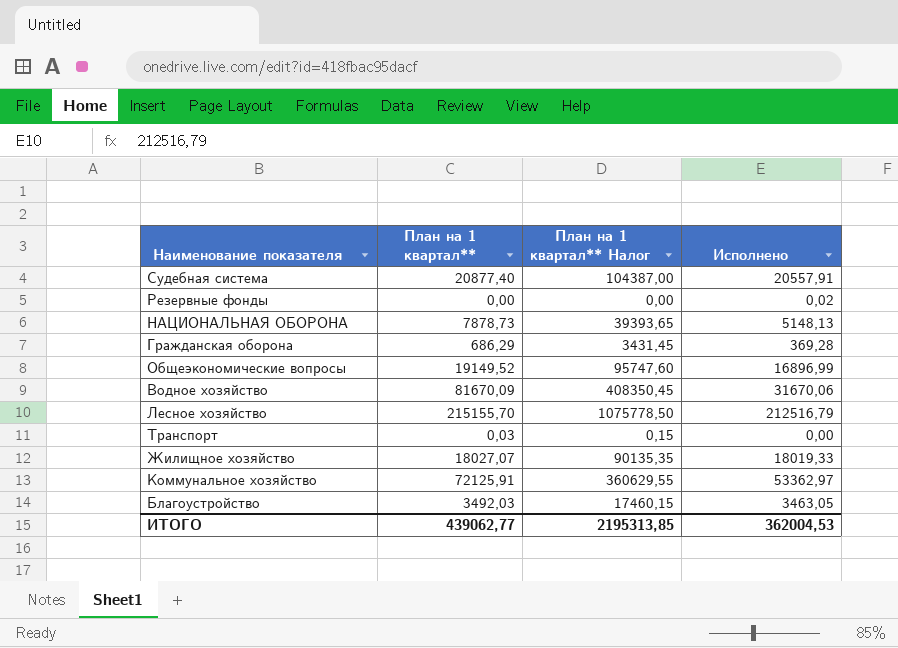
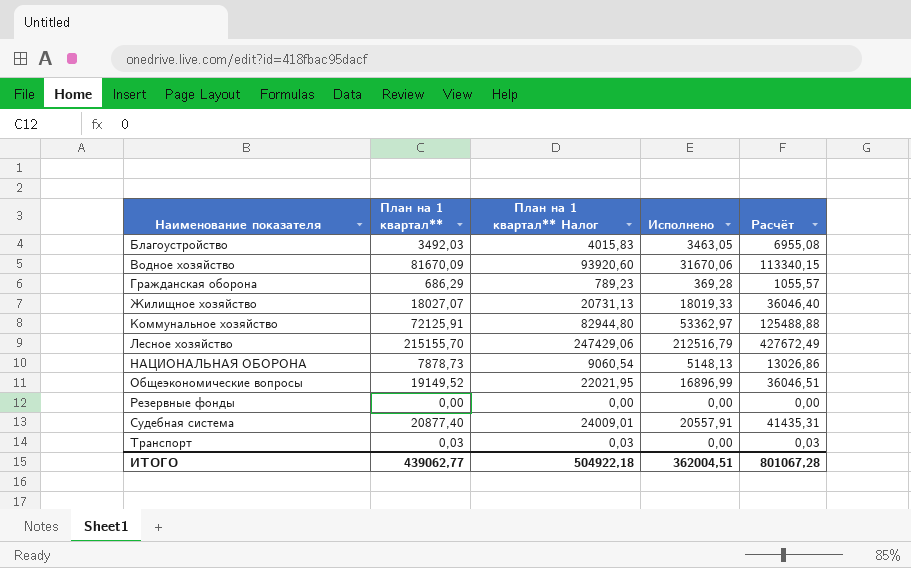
row order: none -> Наименование показателя ascending
column План на 1 квартал** Налог | formula: [План на 1 квартал**] * 5 -> [План на 1 квартал**] * 1,15
column Расчёт | formula: none -> [План на 1 квартал**] + [Исполнено]
Резервные фонды | Исполнено: 0,02 -> 0,00
ИТОГО | План на 1 квартал** Налог: 2195313,85 -> 504922,18
ИТОГО | Исполнено: 362004,53 -> 362004,51

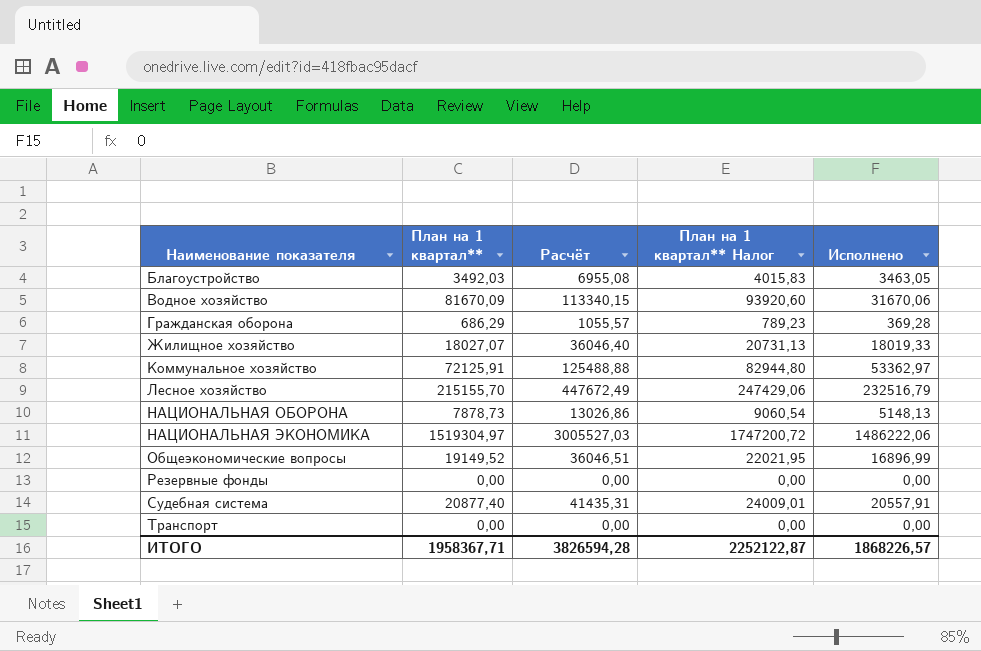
column Расчёт | position: 5 -> 3
Лесное хозяйство | Расчёт: 427672,49 -> 447672,49
Лесное хозяйство | Исполнено: 212516,79 -> 232516,79
row НАЦИОНАЛЬНАЯ ЭКОНОМИКА: none -> 1519304,97 | 3005527,03 | 1747200,72 | 1486222,06
Транспорт | План на 1 квартал**: 0,03 -> 0,00
Транспорт | Расчёт: 0,03 -> 0,00
Транспорт | План на 1 квартал** Налог: 0,03 -> 0,00
ИТОГО | План на 1 квартал**: 439062,77 -> 1958367,71
ИТОГО | Расчёт: 801067,28 -> 3826594,28
ИТОГО | План на 1 квартал** Налог: 504922,18 -> 2252122,87
ИТОГО | Исполнено: 362004,51 -> 1868226,57

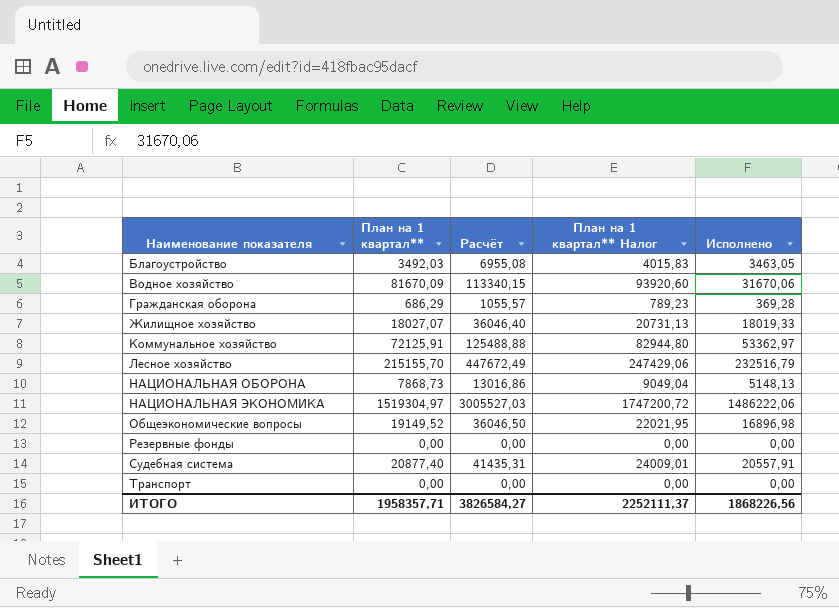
НАЦИОНАЛЬНАЯ ОБОРОНА | План на 1 квартал**: 7878,73 -> 7868,73
НАЦИОНАЛЬНАЯ ОБОРОНА | Расчёт: 13026,86 -> 13016,86
НАЦИОНАЛЬНАЯ ОБОРОНА | План на 1 квартал** Налог: 9060,54 -> 9049,04
Общеэкономические вопросы | Расчёт: 36046,51 -> 36046,50
Общеэкономические вопросы | Исполнено: 16896,99 -> 16896,98
ИТОГО | План на 1 квартал**: 1958367,71 -> 1958357,71
ИТОГО | Расчёт: 3826594,28 -> 3826584,27
ИТОГО | План на 1 квартал** Налог: 2252122,87 -> 2252111,37
ИТОГО | Исполнено: 1868226,57 -> 1868226,56

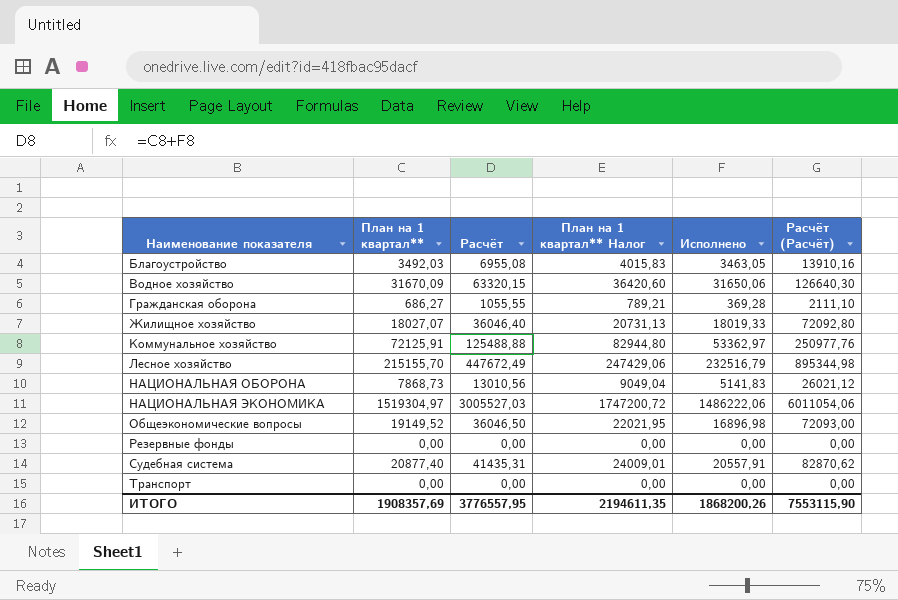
column Расчёт (Расчёт) | formula: none -> [Расчёт] * 2
Водное хозяйство | План на 1 квартал**: 81670,09 -> 31670,09
Водное хозяйство | Расчёт: 113340,15 -> 63320,15
Водное хозяйство | План на 1 квартал** Налог: 93920,60 -> 36420,60
Водное хозяйство | Исполнено: 31670,06 -> 31650,06
Гражданская оборона | План на 1 квартал**: 686,29 -> 686,27
Гражданская оборона | Расчёт: 1055,57 -> 1055,55
Гражданская оборона | План на 1 квартал** Налог: 789,23 -> 789,21
НАЦИОНАЛЬНАЯ ОБОРОНА | Расчёт: 13016,86 -> 13010,56
НАЦИОНАЛЬНАЯ ОБОРОНА | Исполнено: 5148,13 -> 5141,83
ИТОГО | План на 1 квартал**: 1958357,71 -> 1908357,69
ИТОГО | Расчёт: 3826584,27 -> 3776557,95
ИТОГО | План на 1 квартал** Налог: 2252111,37 -> 2194611,35
ИТОГО | Исполнено: 1868226,56 -> 1868200,26

